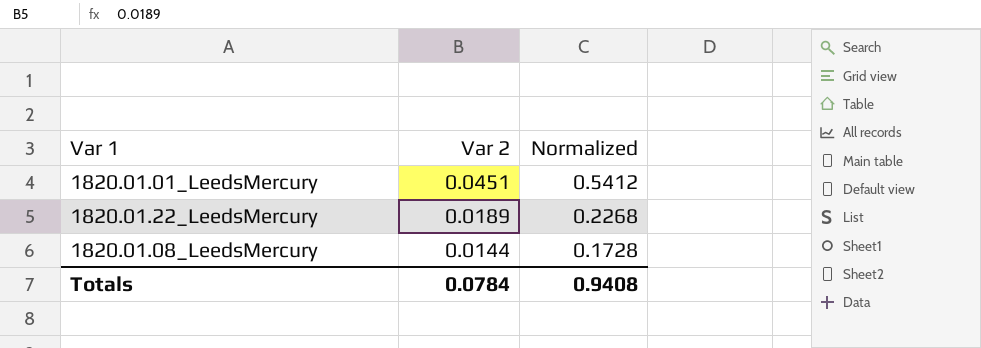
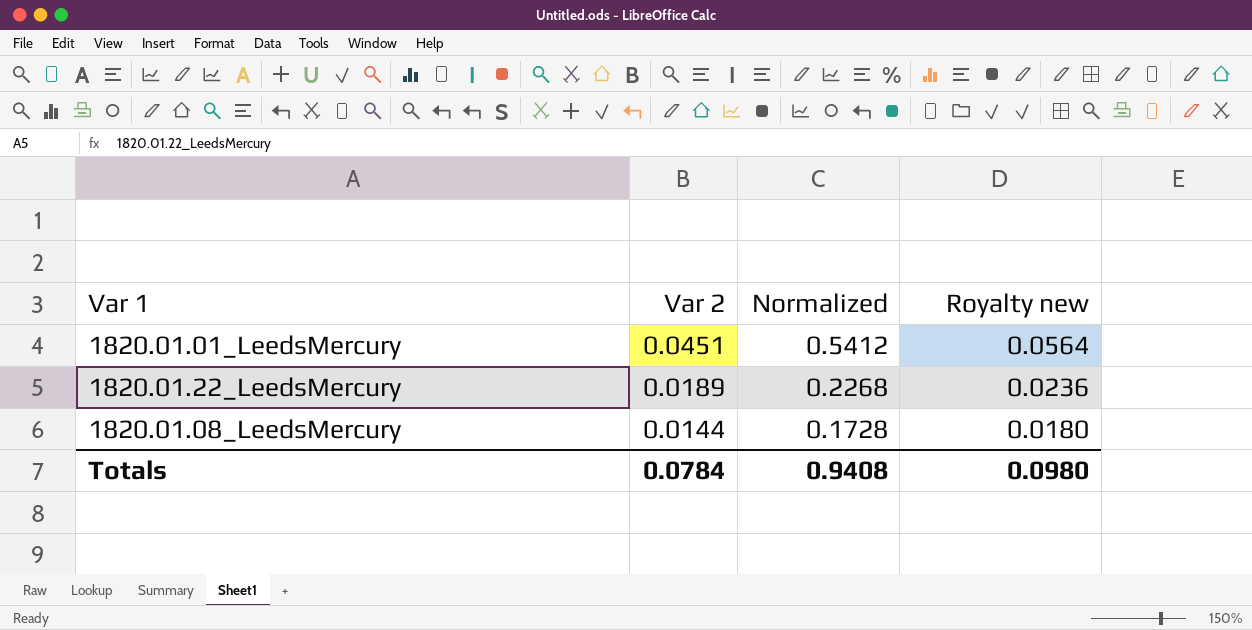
column Royalty new | formula: none -> [Var 2] * 1.25

